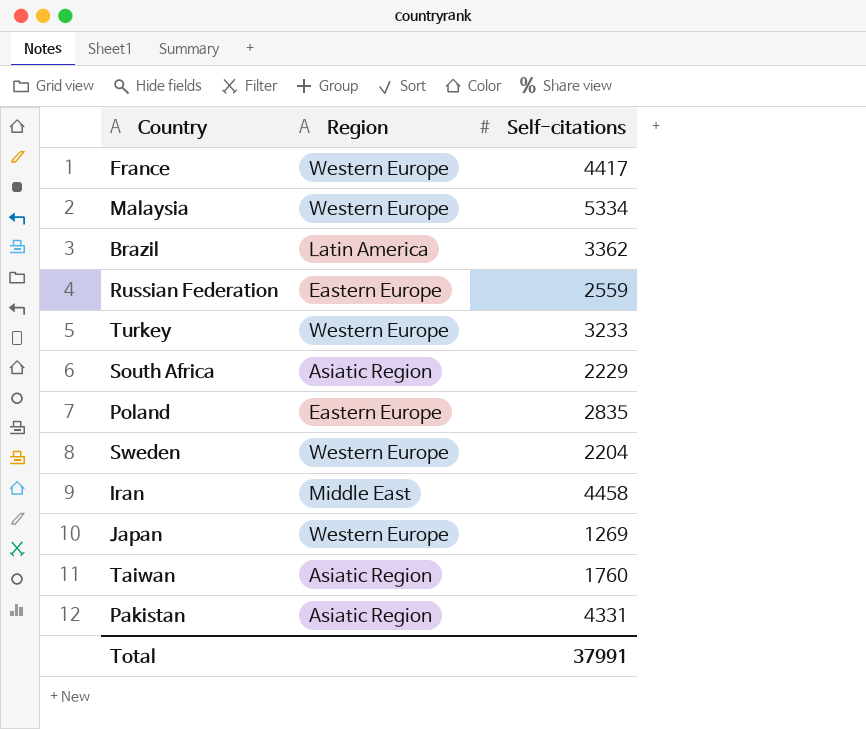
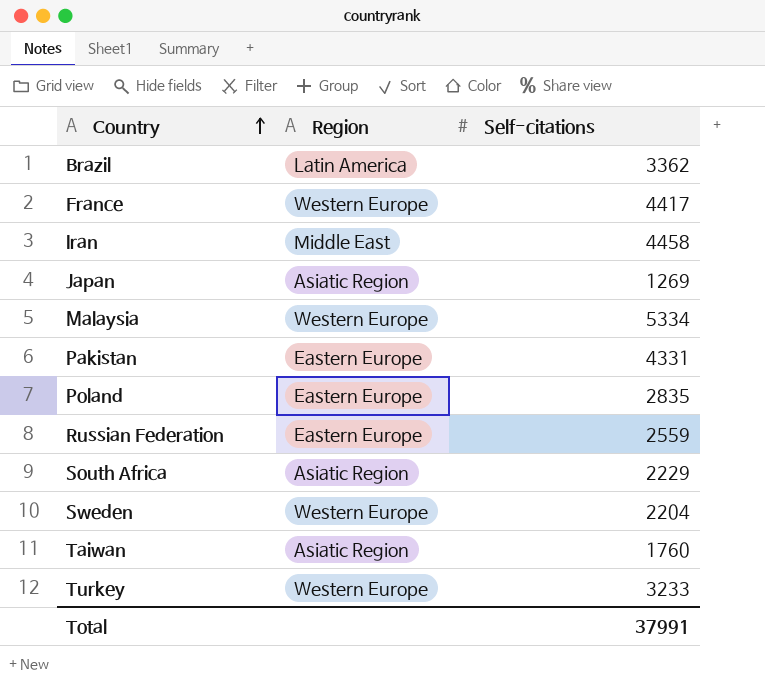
row order: none -> Country ascending
Japan | Region: Western Europe -> Asiatic Region
Pakistan | Region: Asiatic Region -> Eastern Europe

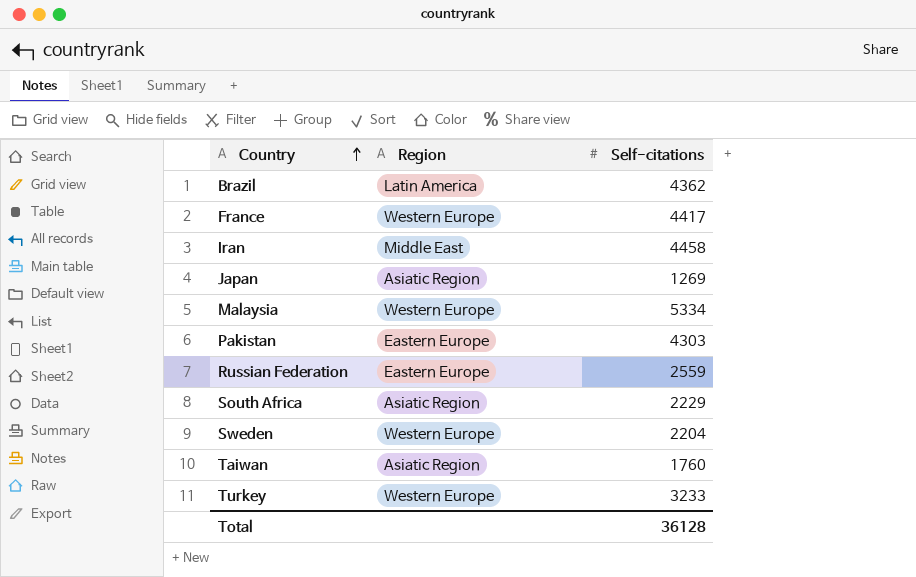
row Poland: Eastern Europe | 2835 -> none
Brazil | Self-citations: 3362 -> 4362
Pakistan | Self-citations: 4331 -> 4303
Total | Self-citations: 37991 -> 36128

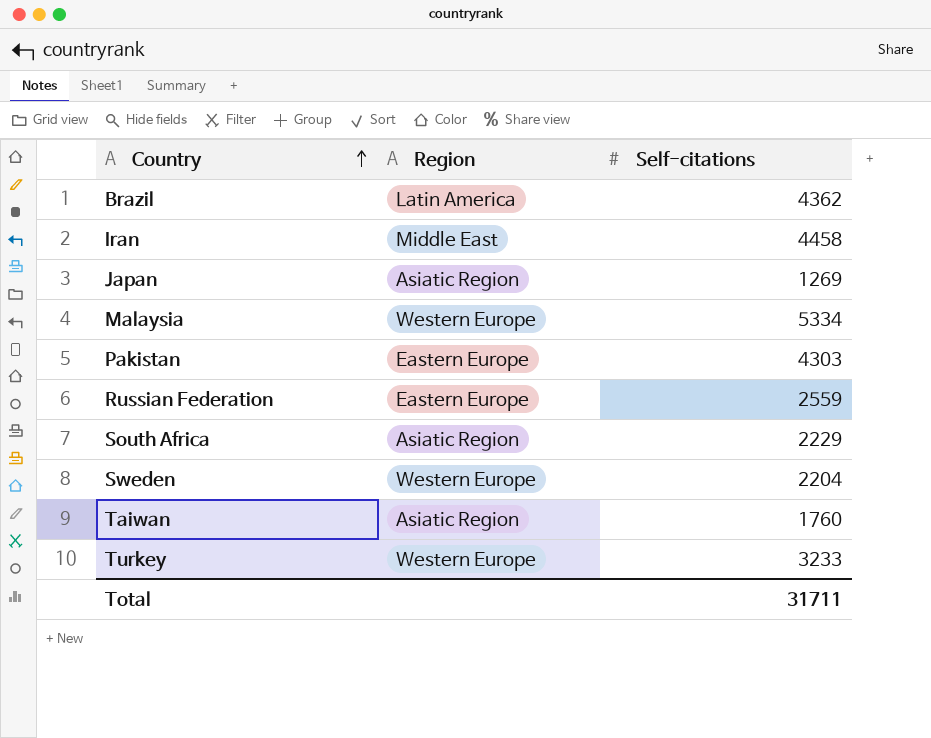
row France: Western Europe | 4417 -> none
Total | Self-citations: 36128 -> 31711

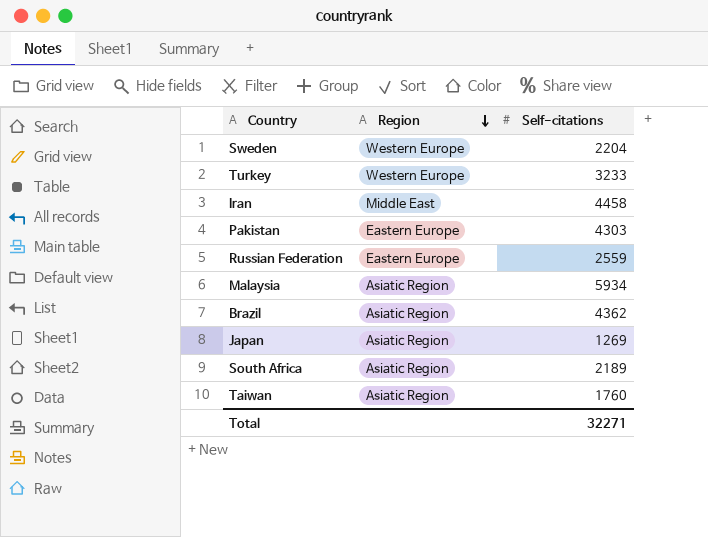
row order: Country ascending -> Region descending
Malaysia | Region: Western Europe -> Asiatic Region
Malaysia | Self-citations: 5334 -> 5934
Brazil | Region: Latin America -> Asiatic Region
South Africa | Self-citations: 2229 -> 2189
Total | Self-citations: 31711 -> 32271

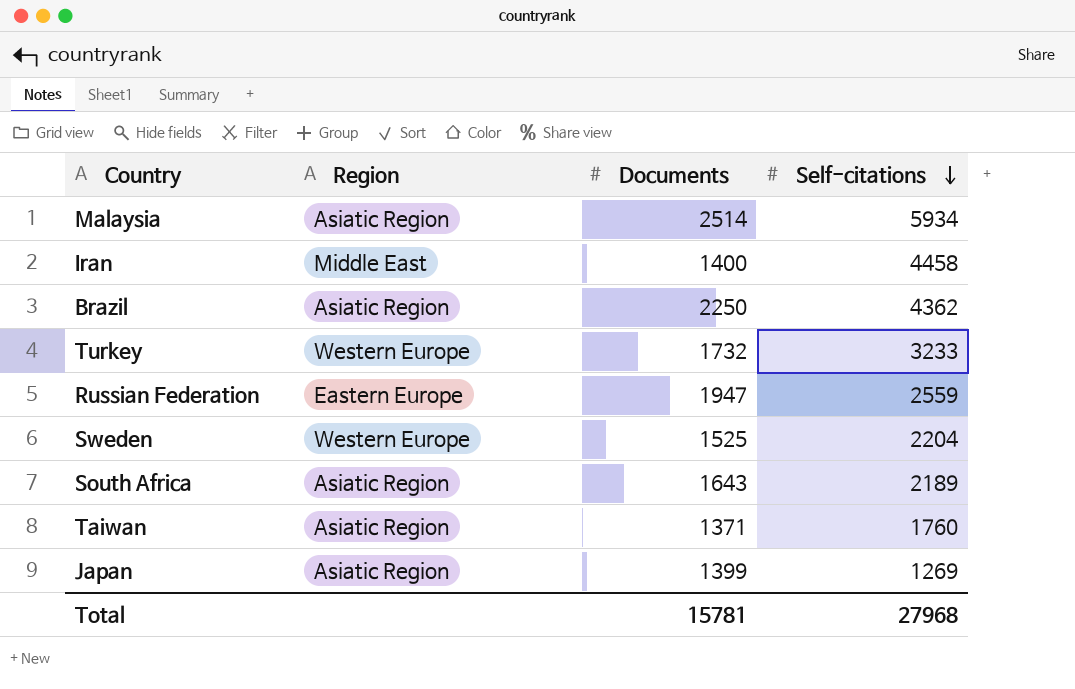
row order: Region descending -> Self-citations descending
column Documents | position: none -> 3
row Pakistan: Eastern Europe | 4303 -> none
Total | Self-citations: 32271 -> 27968

